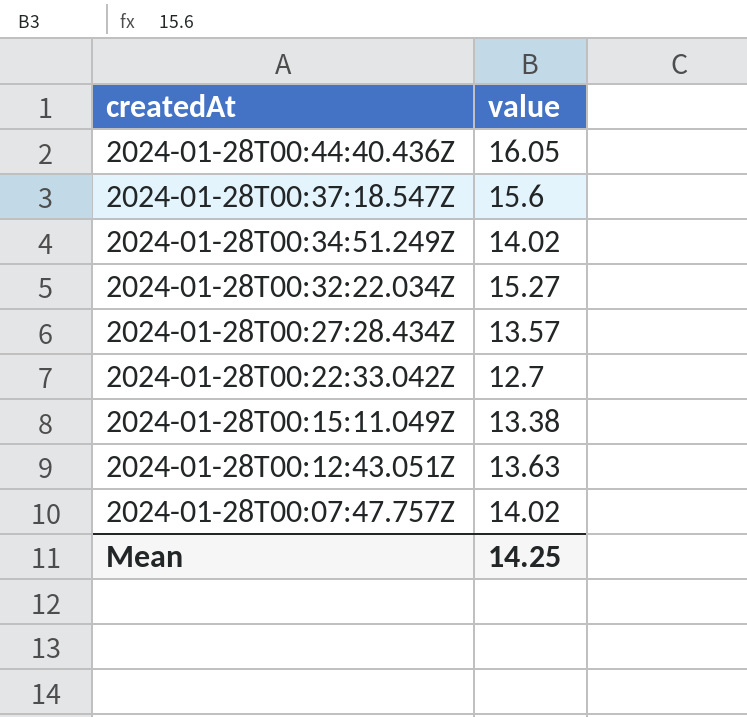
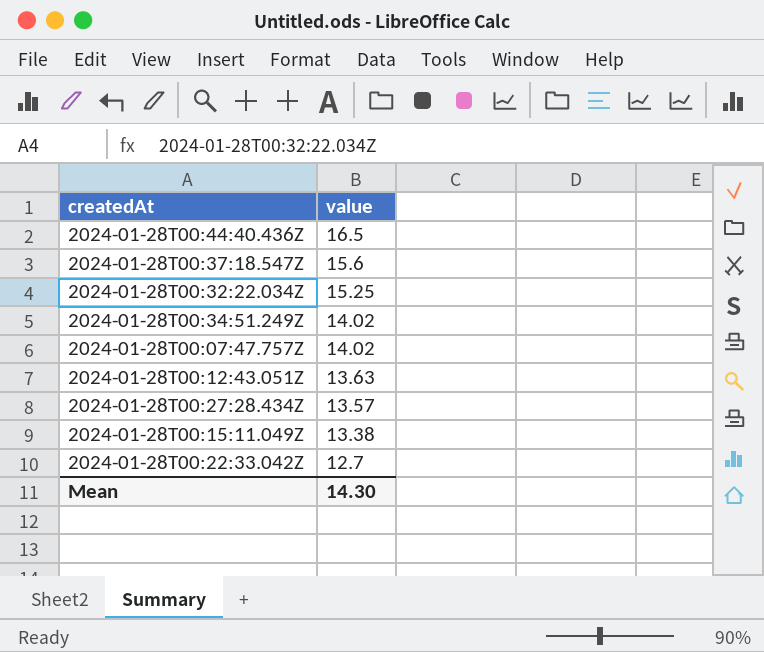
row order: createdAt descending -> value descending
2024-01-28T00:44:40.436Z | value: 16.05 -> 16.5
2024-01-28T00:32:22.034Z | value: 15.27 -> 15.25
Mean | value: 14.25 -> 14.30

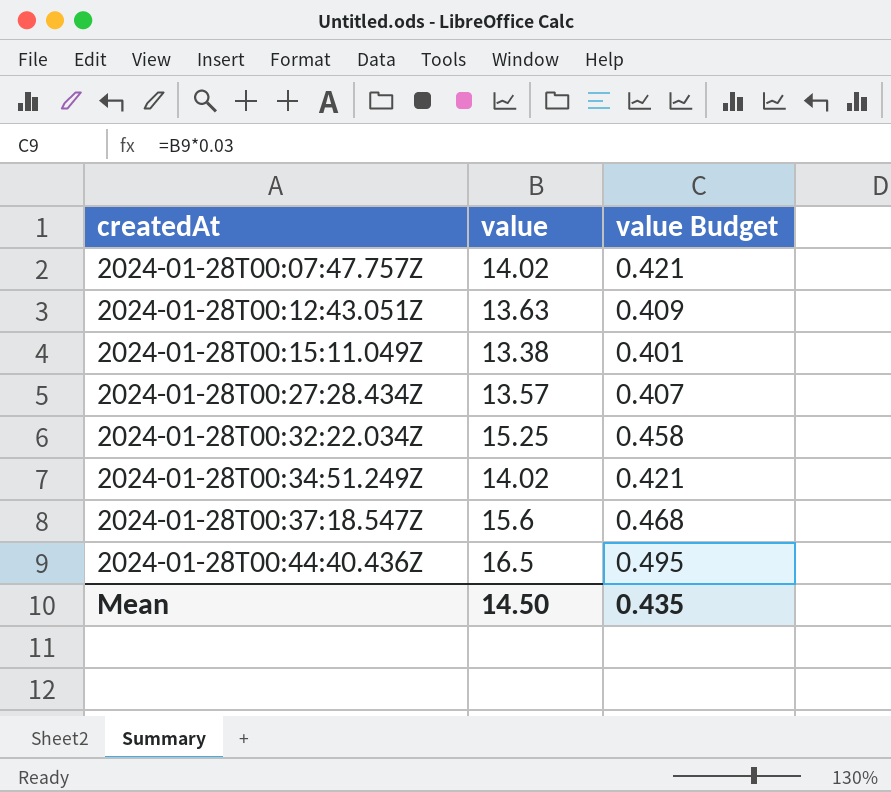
row order: value descending -> createdAt ascending
column value Budget | formula: none -> [value] * 0.03
row 2024-01-28T00:22:33.042Z: 12.7 -> none
Mean | value: 14.30 -> 14.50

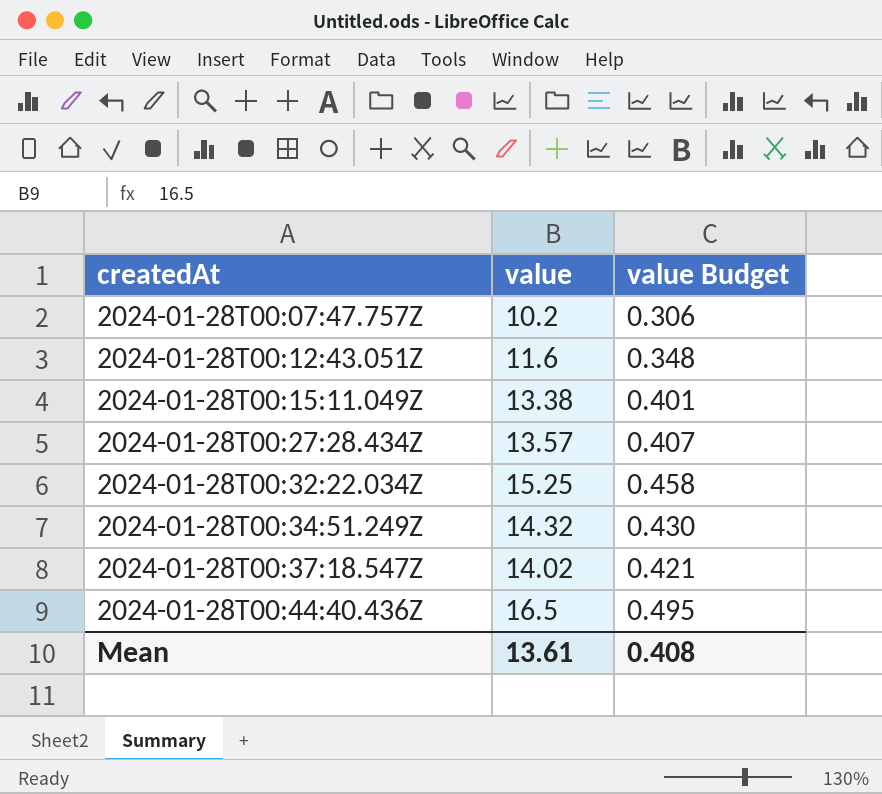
2024-01-28T00:07:47.757Z | value: 14.02 -> 10.2
2024-01-28T00:07:47.757Z | value Budget: 0.421 -> 0.306
2024-01-28T00:12:43.051Z | value: 13.63 -> 11.6
2024-01-28T00:12:43.051Z | value Budget: 0.409 -> 0.348
2024-01-28T00:34:51.249Z | value: 14.02 -> 14.32
2024-01-28T00:34:51.249Z | value Budget: 0.421 -> 0.430
2024-01-28T00:37:18.547Z | value: 15.6 -> 14.02
2024-01-28T00:37:18.547Z | value Budget: 0.468 -> 0.421
Mean | value: 14.50 -> 13.61
Mean | value Budget: 0.435 -> 0.408

